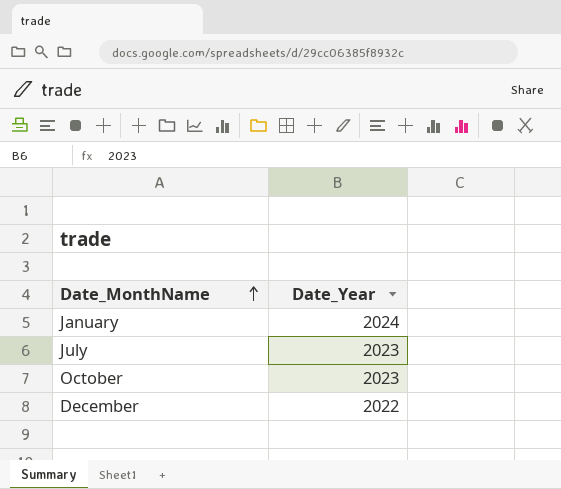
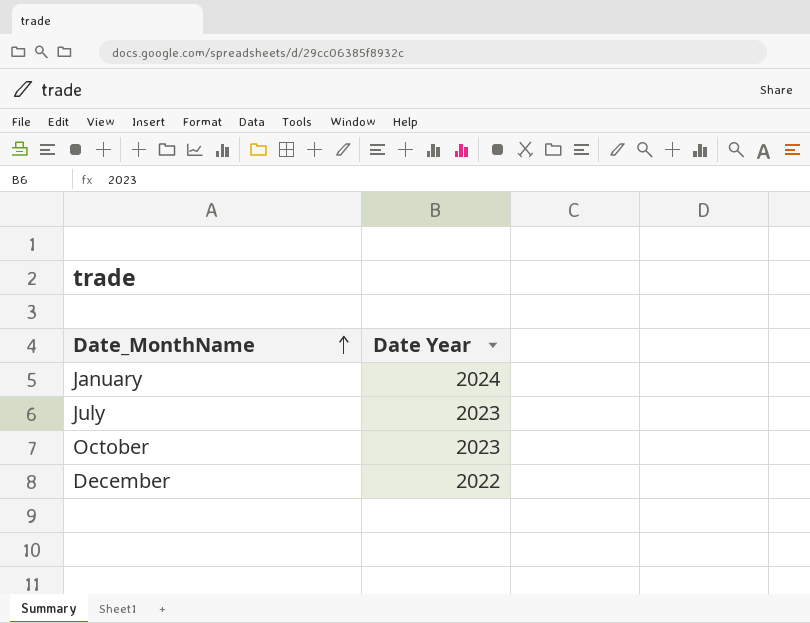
column name: Date_Year -> Date Year

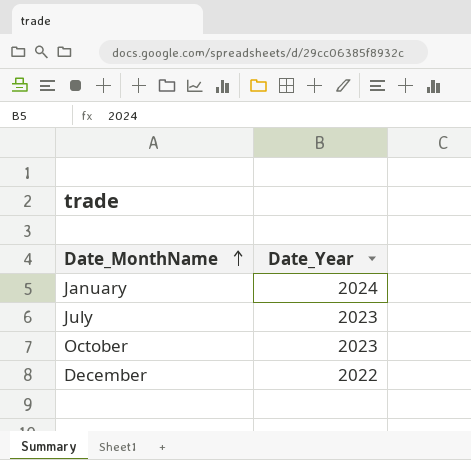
column name: Date Year -> Date_Year

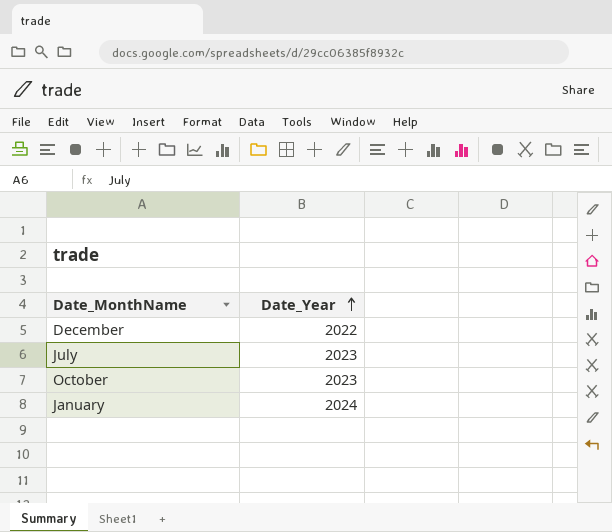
row order: Date_MonthName ascending -> Date_Year ascending

